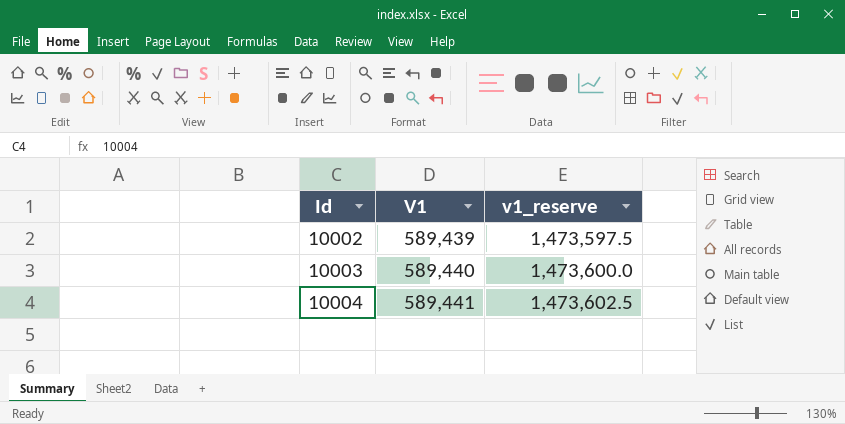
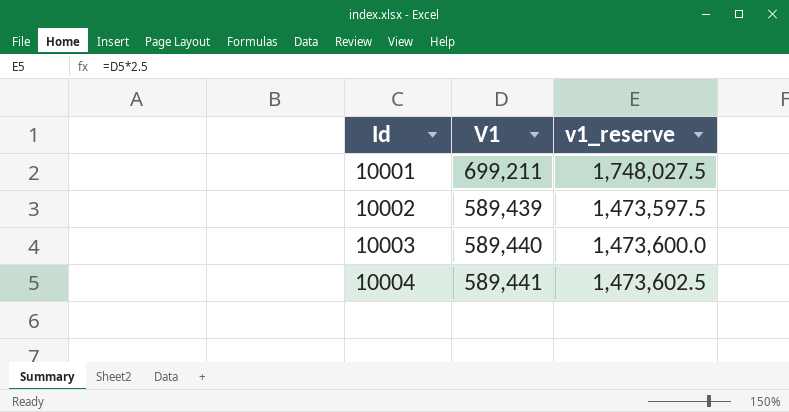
row 10001: none -> 699,211 | 1,748,027.5

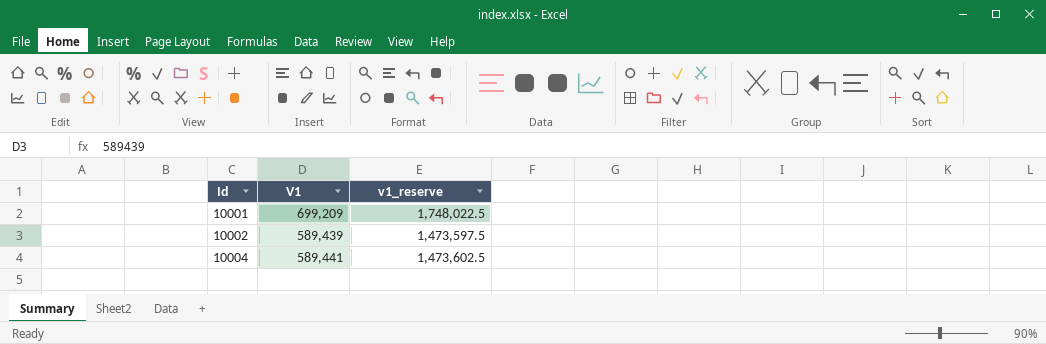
row 10003: 589,440 | 1,473,600.0 -> none
10001 | V1: 699,211 -> 699,209
10001 | v1_reserve: 1,748,027.5 -> 1,748,022.5

